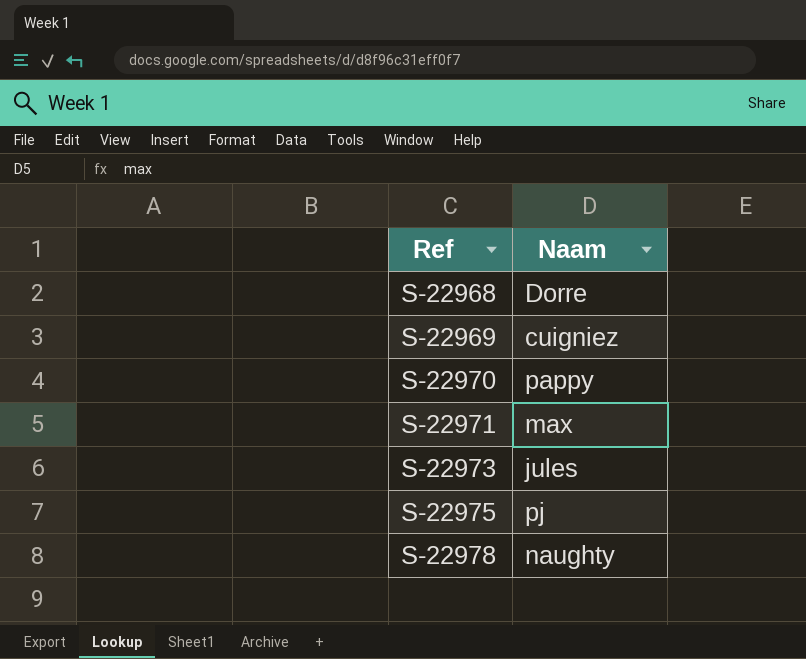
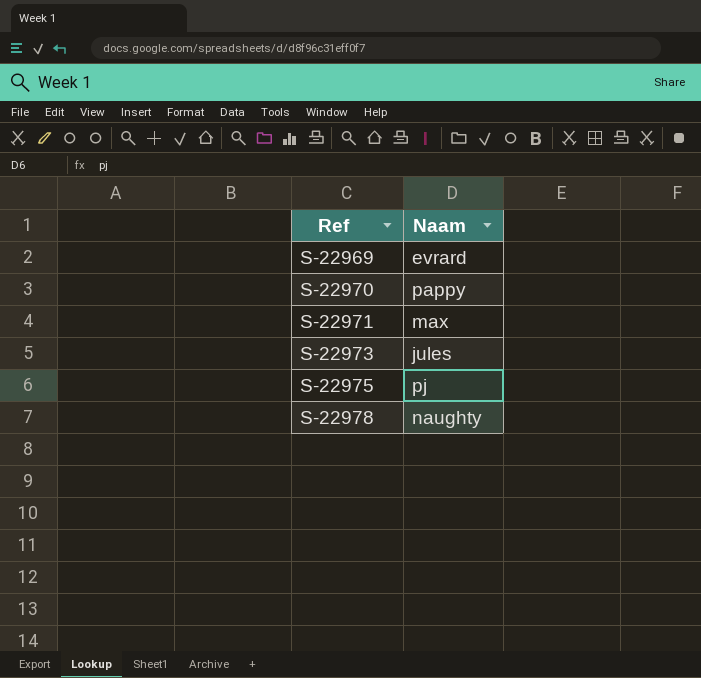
row S-22968: Dorre -> none
S-22969 | Naam: cuigniez -> evrard

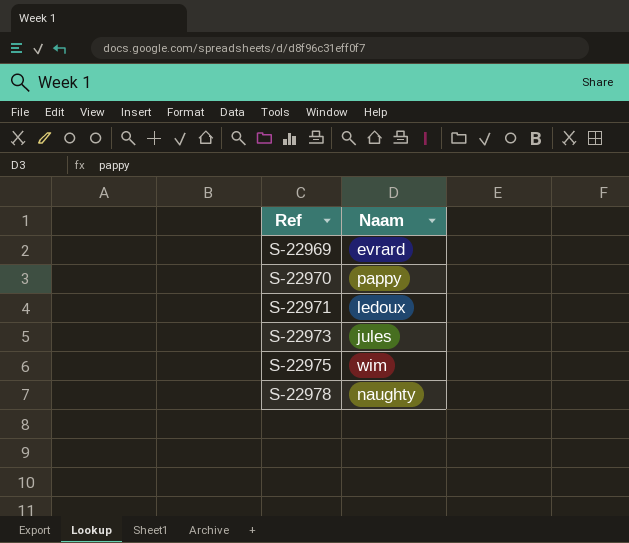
S-22971 | Naam: max -> ledoux
S-22975 | Naam: pj -> wim

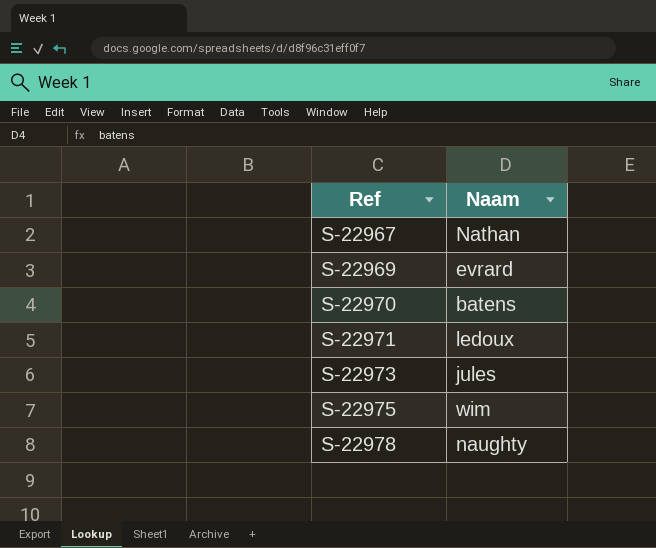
row S-22967: none -> Nathan
S-22970 | Naam: pappy -> batens

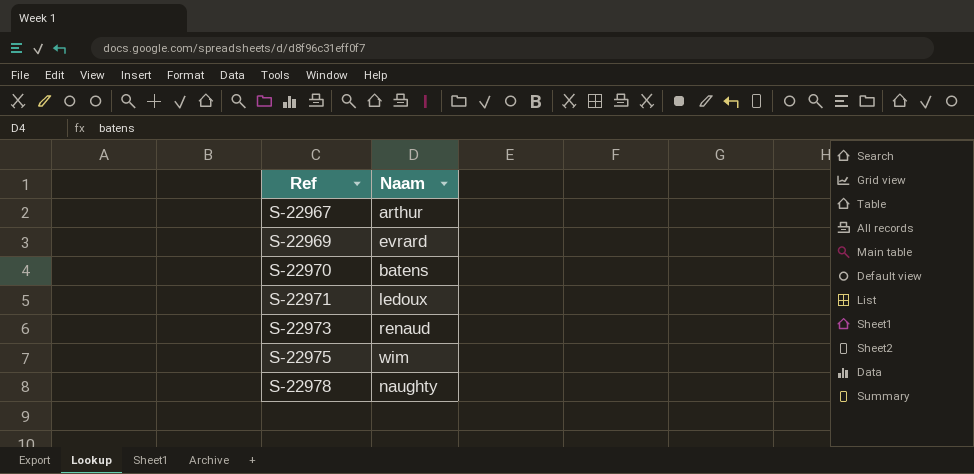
S-22967 | Naam: Nathan -> arthur
S-22973 | Naam: jules -> renaud

